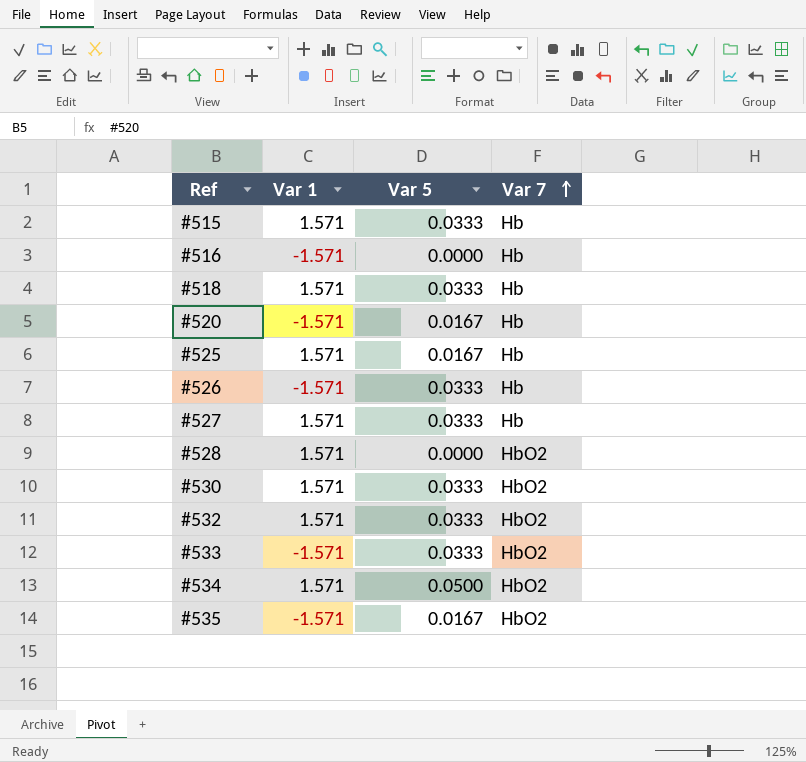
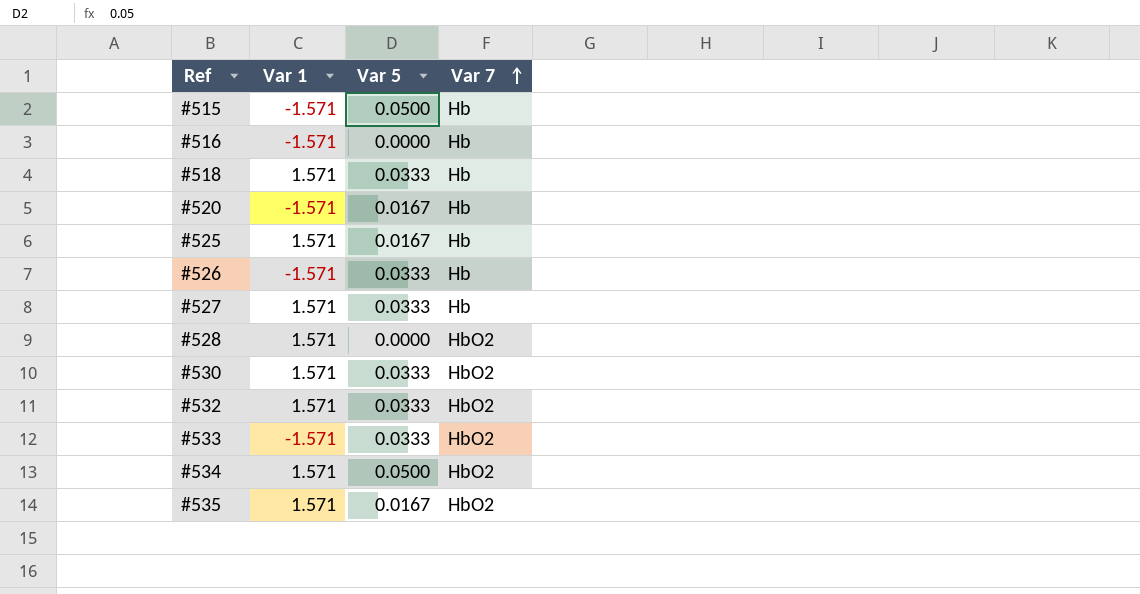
#515 | Var 1: 1.571 -> -1.571
#515 | Var 5: 0.0333 -> 0.0500
#535 | Var 1: -1.571 -> 1.571

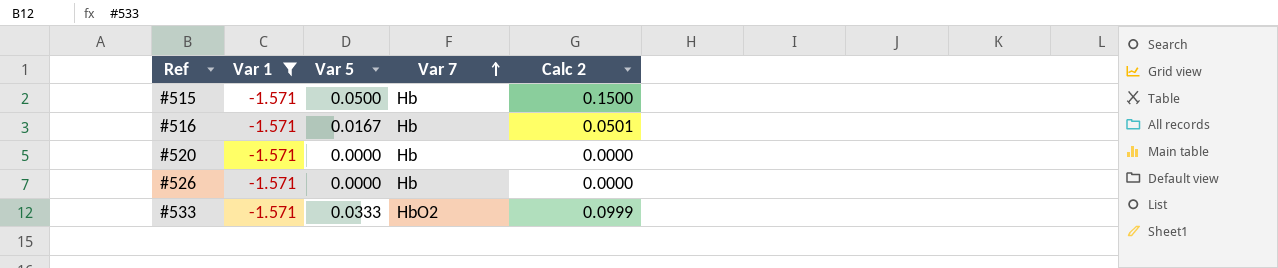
filter: none -> Var 1 = -1.571
column Calc 2 | formula: none -> [Var 5] * 3
#516 | Var 5: 0.0000 -> 0.0167
#520 | Var 5: 0.0167 -> 0.0000
#526 | Var 5: 0.0333 -> 0.0000

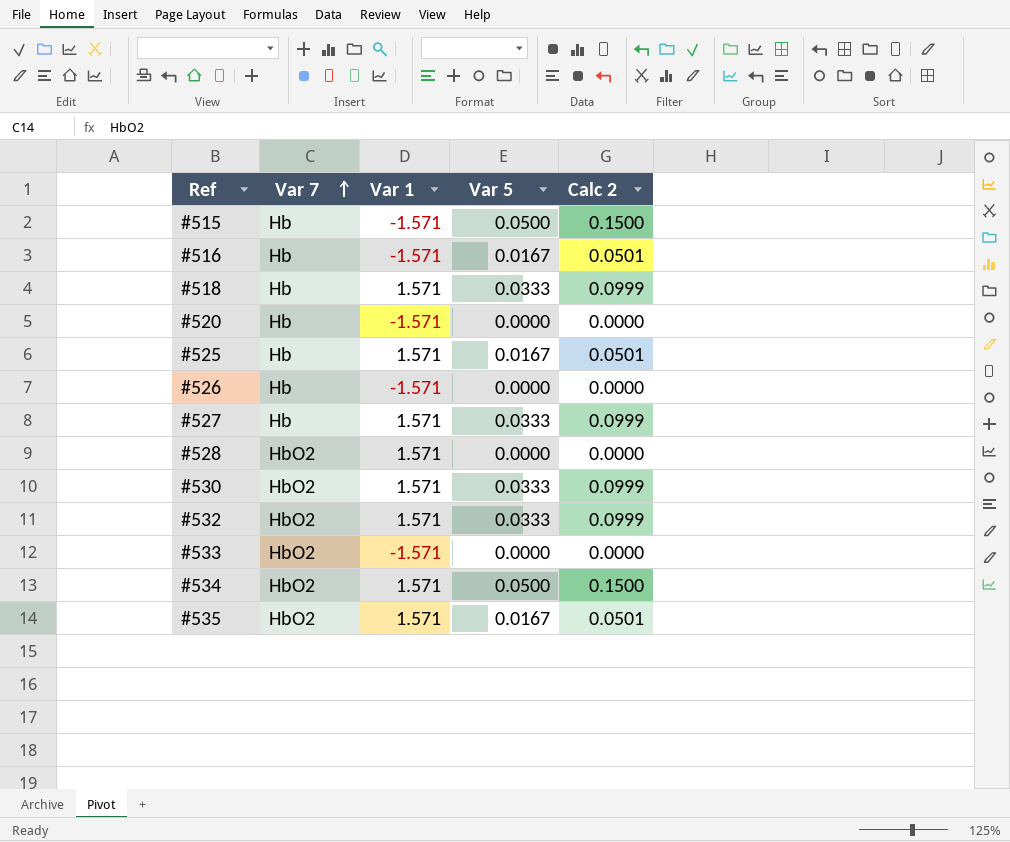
filter: Var 1 = -1.571 -> none
column Var 7 | position: 4 -> 2
#533 | Var 5: 0.0333 -> 0.0000
#533 | Calc 2: 0.0999 -> 0.0000

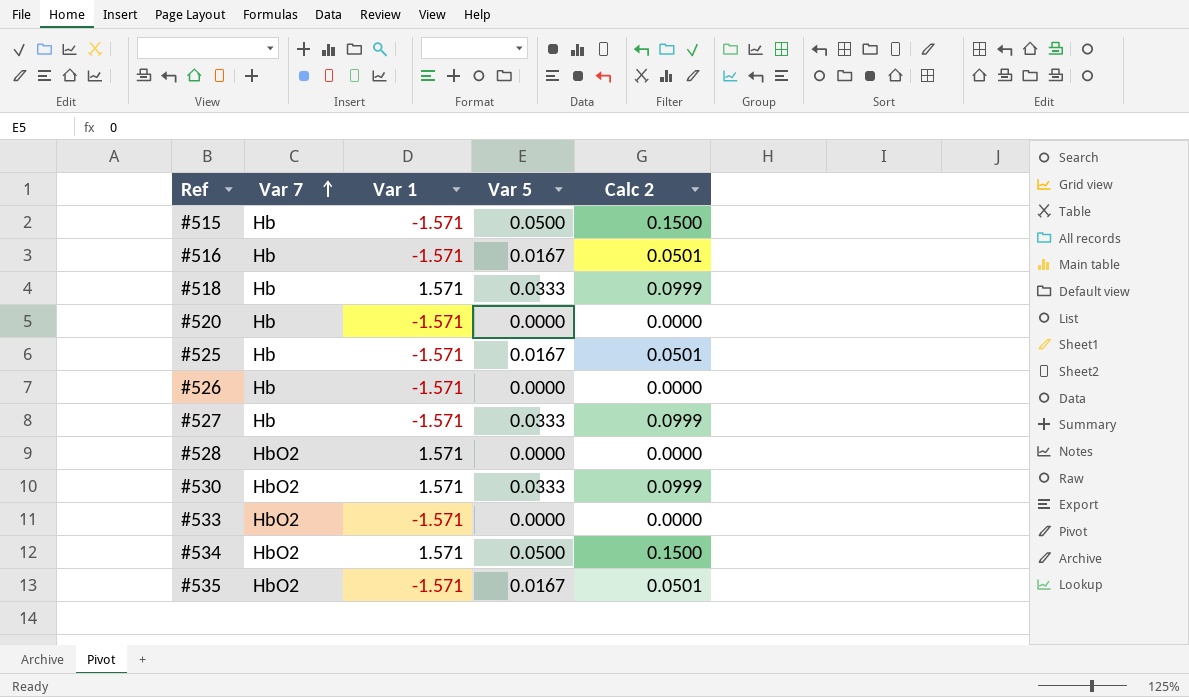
row #532: HbO2 | 1.571 | 0.0333 | 0.0999 -> none
#525 | Var 1: 1.571 -> -1.571
#527 | Var 1: 1.571 -> -1.571
#535 | Var 1: 1.571 -> -1.571

